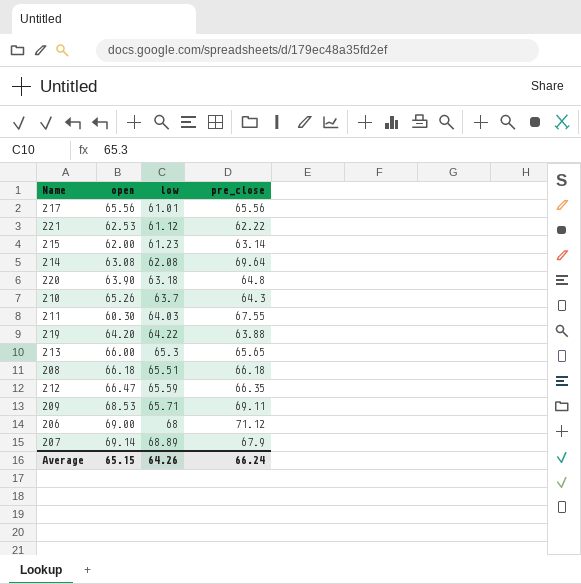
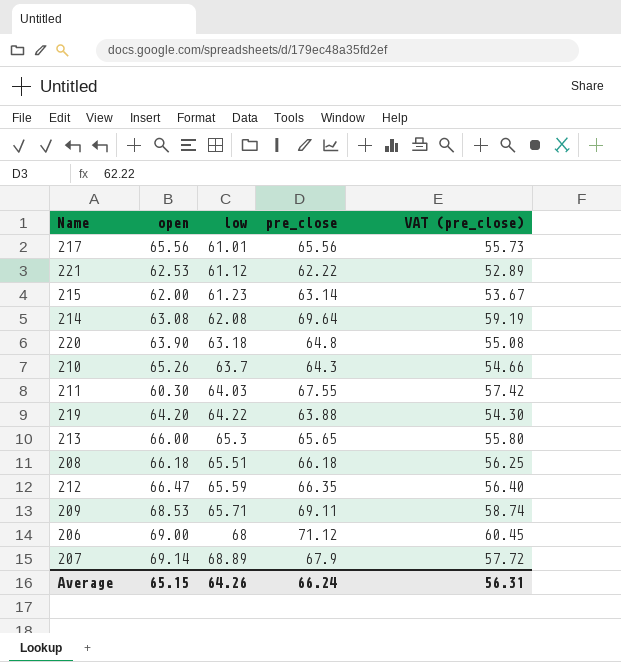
column VAT (pre_close) | formula: none -> [pre_close] * 0.85

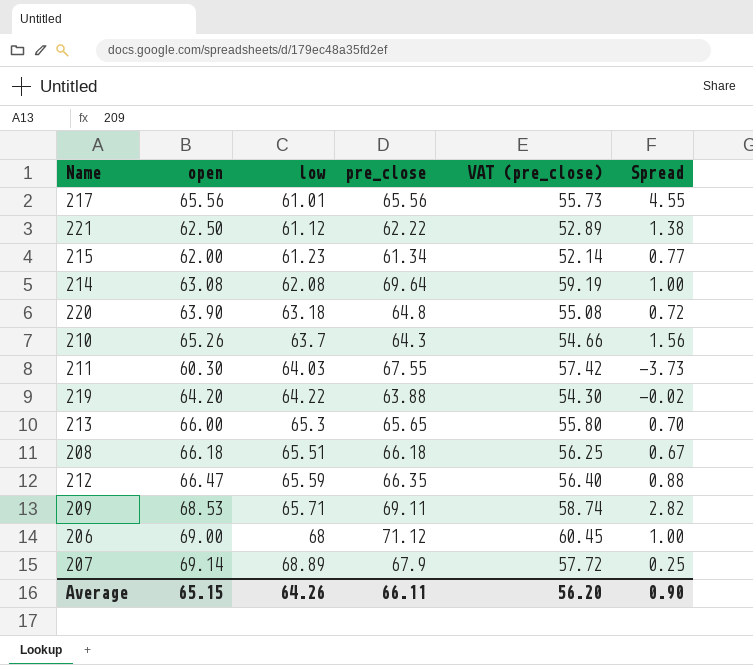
column Spread | formula: none -> [open] - [low]
221 | open: 62.53 -> 62.50
215 | pre_close: 63.14 -> 61.34
215 | VAT (pre_close): 53.67 -> 52.14
Average | pre_close: 66.24 -> 66.11
Average | VAT (pre_close): 56.31 -> 56.20

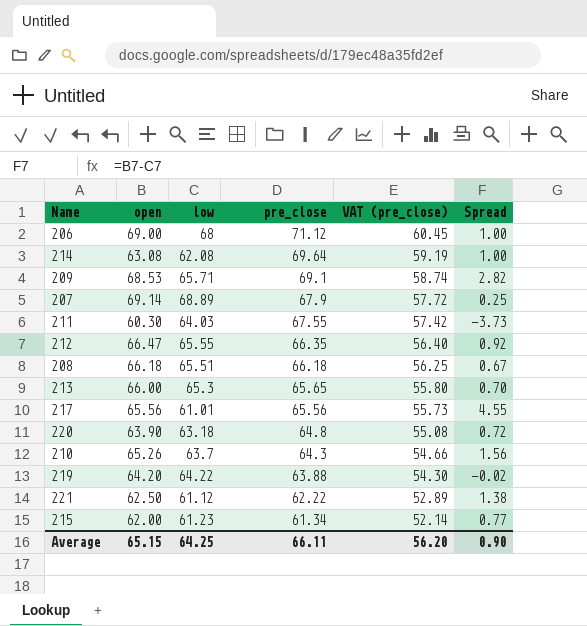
row order: low ascending -> pre_close descending
209 | pre_close: 69.11 -> 69.1
212 | low: 65.59 -> 65.55
212 | Spread: 0.88 -> 0.92
Average | low: 64.26 -> 64.25

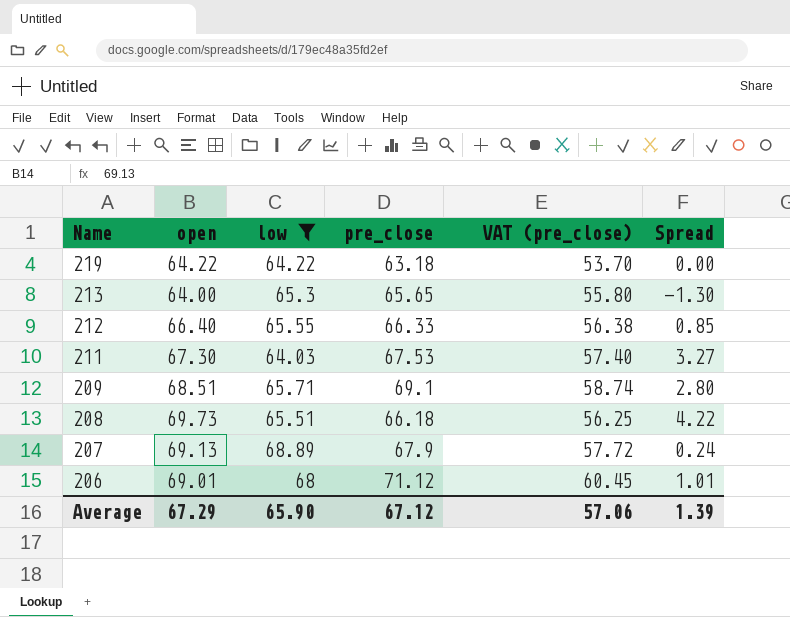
filter: none -> low >= 64.03
row order: pre_close descending -> Name descending
219 | open: 64.20 -> 64.22
219 | pre_close: 63.88 -> 63.18
219 | VAT (pre_close): 54.30 -> 53.70
219 | Spread: -0.02 -> 0.00
213 | open: 66.00 -> 64.00
213 | Spread: 0.70 -> -1.30
212 | open: 66.47 -> 66.40
212 | pre_close: 66.35 -> 66.33
212 | VAT (pre_close): 56.40 -> 56.38
212 | Spread: 0.92 -> 0.85
211 | open: 60.30 -> 67.30
211 | pre_close: 67.55 -> 67.53
211 | VAT (pre_close): 57.42 -> 57.40
211 | Spread: -3.73 -> 3.27
209 | open: 68.53 -> 68.51
209 | Spread: 2.82 -> 2.80
208 | open: 66.18 -> 69.73
208 | Spread: 0.67 -> 4.22
207 | open: 69.14 -> 69.13
207 | Spread: 0.25 -> 0.24
206 | open: 69.00 -> 69.01
206 | Spread: 1.00 -> 1.01
Average | open: 65.15 -> 67.29
Average | low: 64.25 -> 65.90
Average | pre_close: 66.11 -> 67.12
Average | VAT (pre_close): 56.20 -> 57.06
Average | Spread: 0.90 -> 1.39

